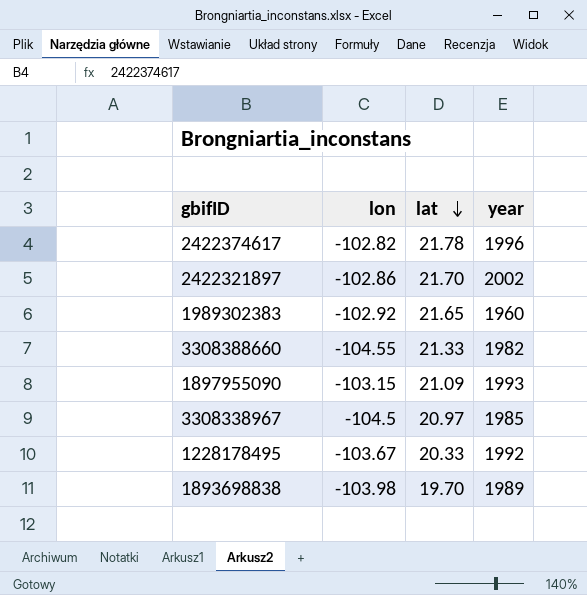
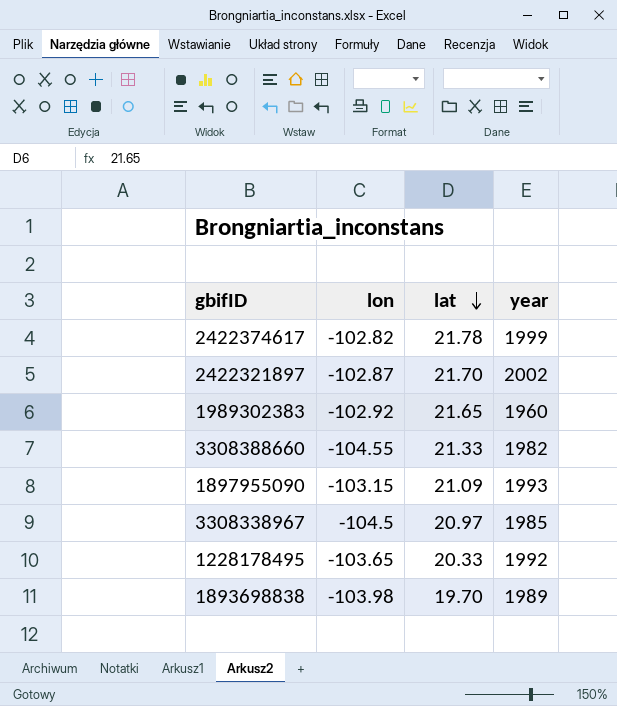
2422374617 | year: 1996 -> 1999
2422321897 | lon: -102.86 -> -102.87
1228178495 | lon: -103.67 -> -103.65

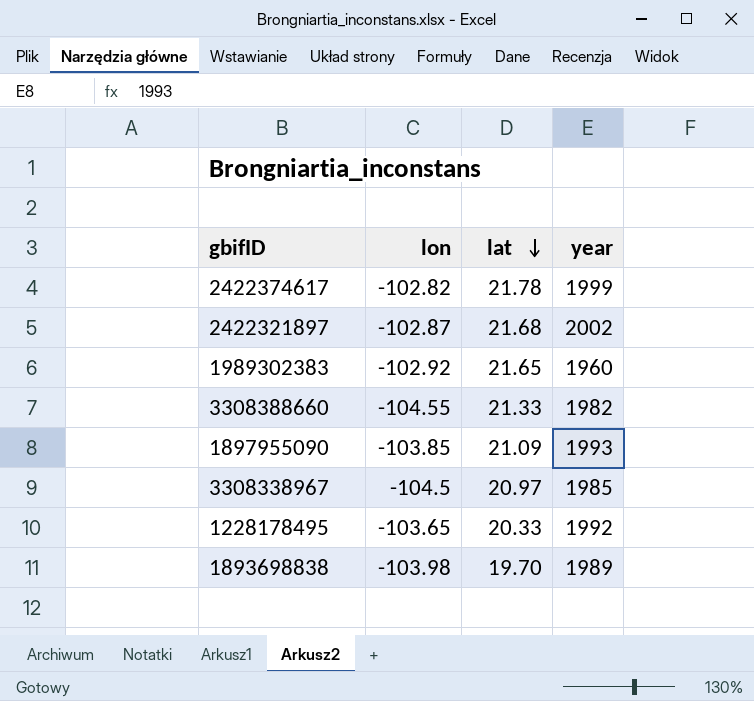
2422321897 | lat: 21.70 -> 21.68
1897955090 | lon: -103.15 -> -103.85

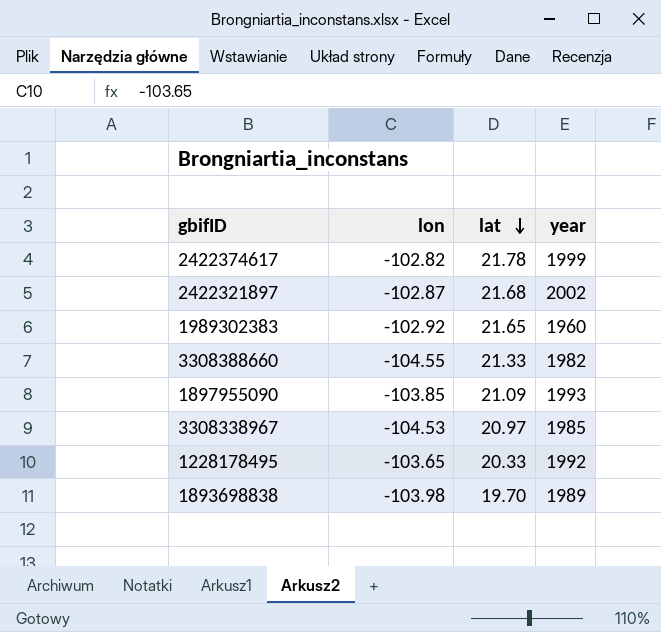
3308338967 | lon: -104.5 -> -104.53

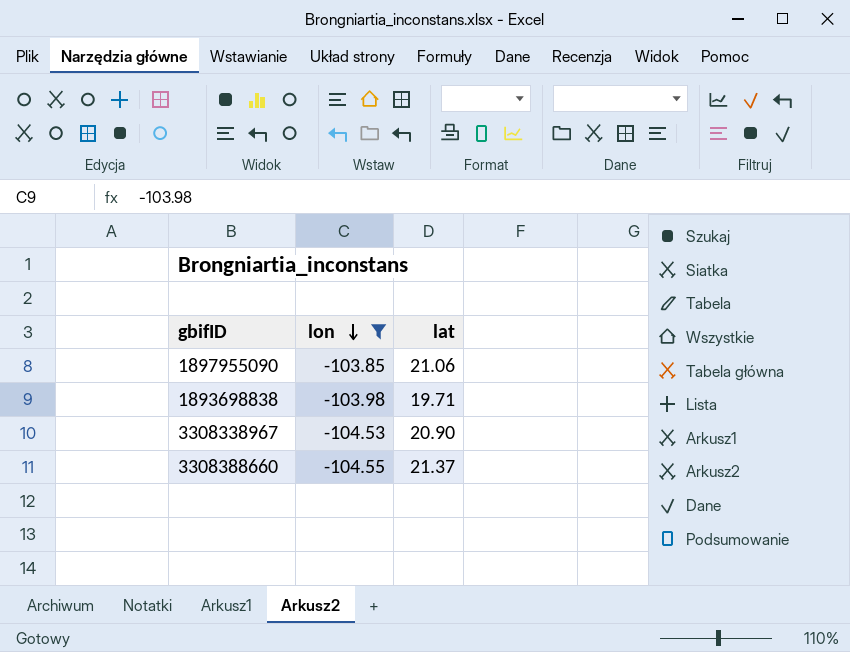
filter: none -> lon <= -103.85
row order: lat descending -> lon descending
column year | position: 4 -> none
1897955090 | lat: 21.09 -> 21.06
1893698838 | lat: 19.70 -> 19.71
3308338967 | lat: 20.97 -> 20.90
3308388660 | lat: 21.33 -> 21.37

